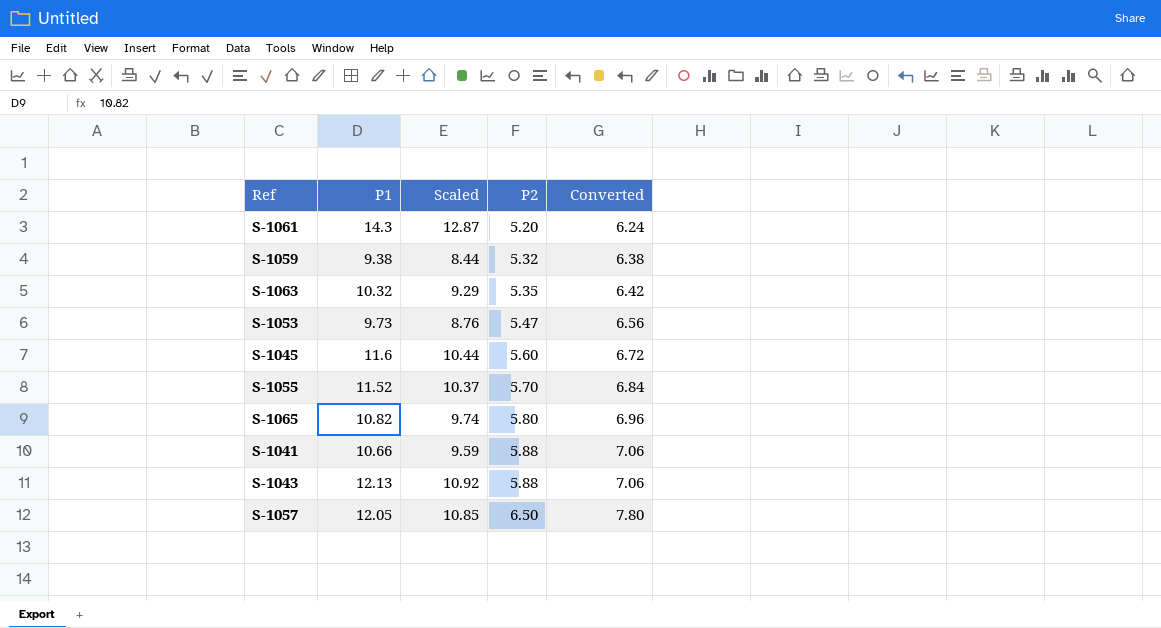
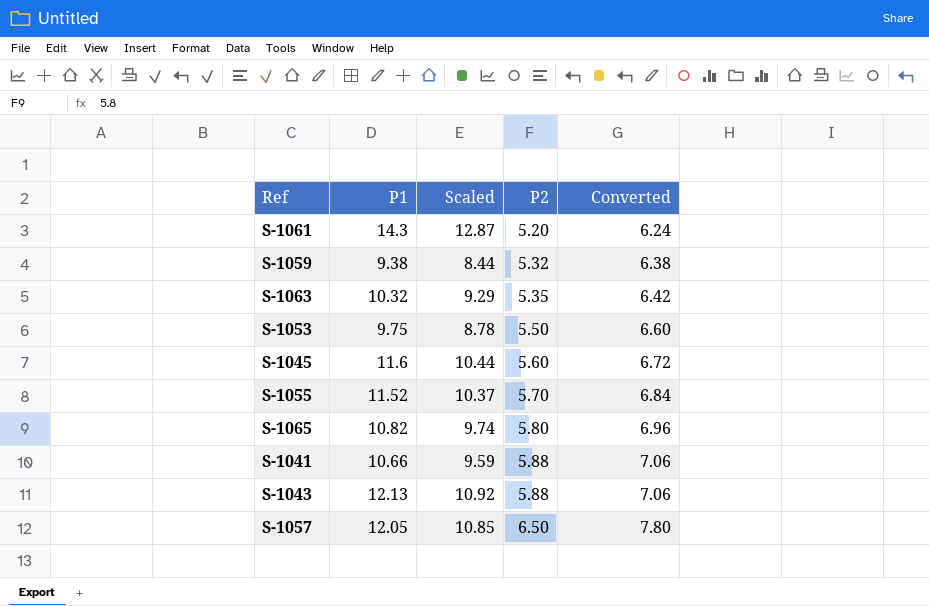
S-1053 | P1: 9.73 -> 9.75
S-1053 | Scaled: 8.76 -> 8.78
S-1053 | P2: 5.47 -> 5.50
S-1053 | Converted: 6.56 -> 6.60

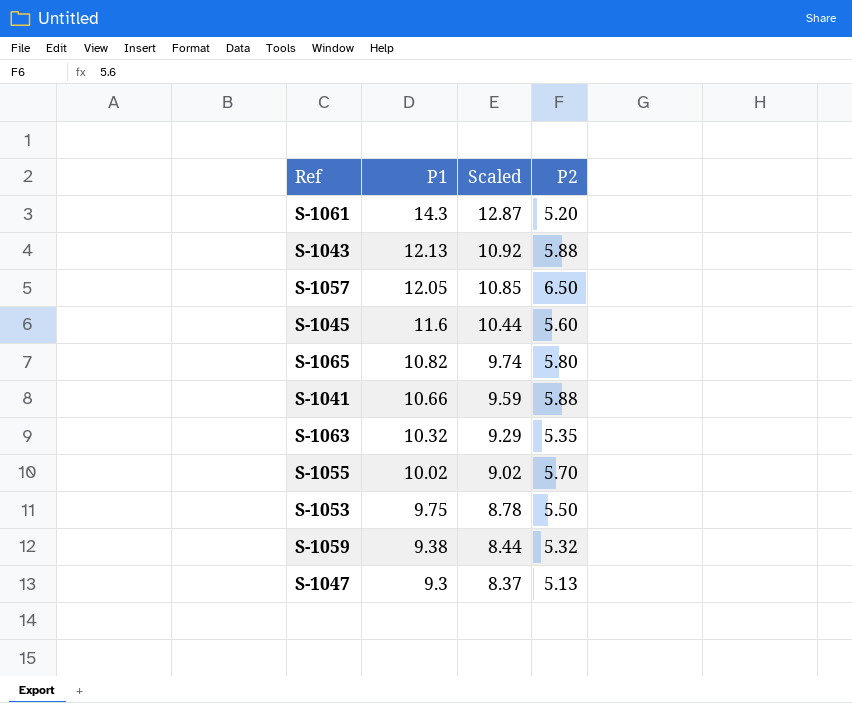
row order: P2 ascending -> P1 descending
column Converted | formula: [P2] * 1.2 -> none
S-1055 | P1: 11.52 -> 10.02
S-1055 | Scaled: 10.37 -> 9.02
row S-1047: none -> 9.3 | 8.37 | 5.13

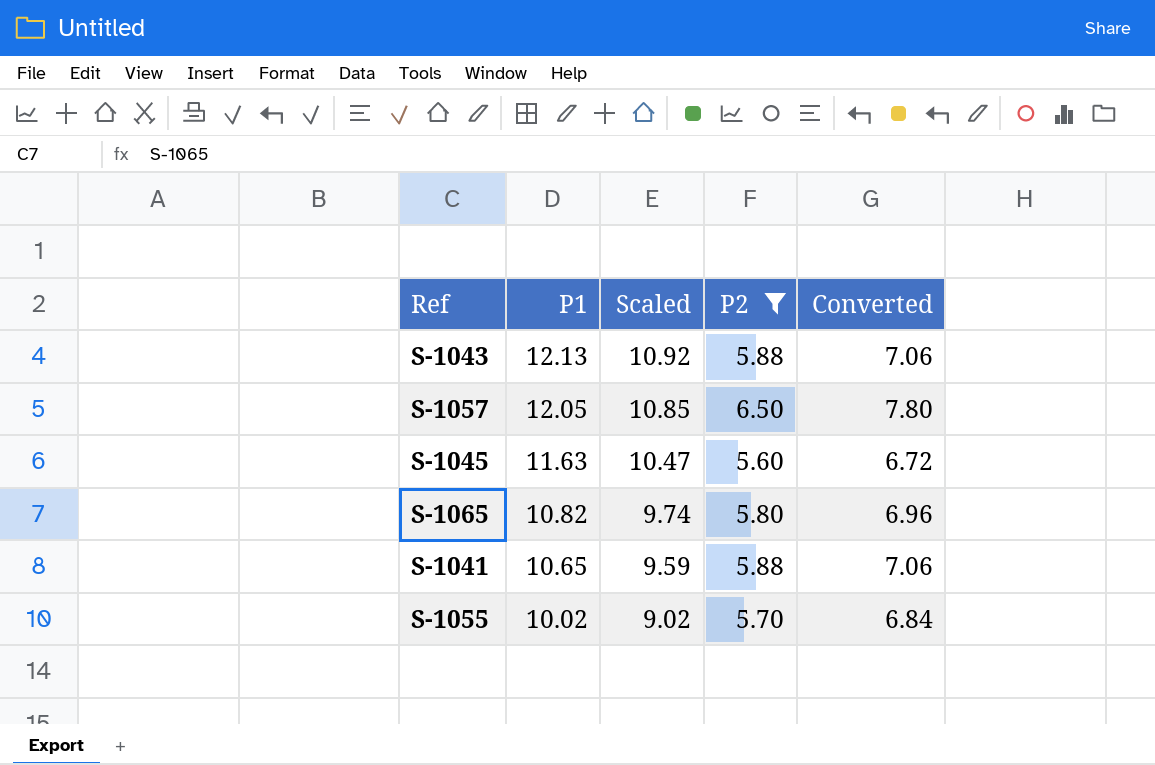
filter: none -> P2 >= 5.60
column Converted | formula: none -> [P2] * 1.2
S-1045 | P1: 11.6 -> 11.63
S-1045 | Scaled: 10.44 -> 10.47
S-1041 | P1: 10.66 -> 10.65

